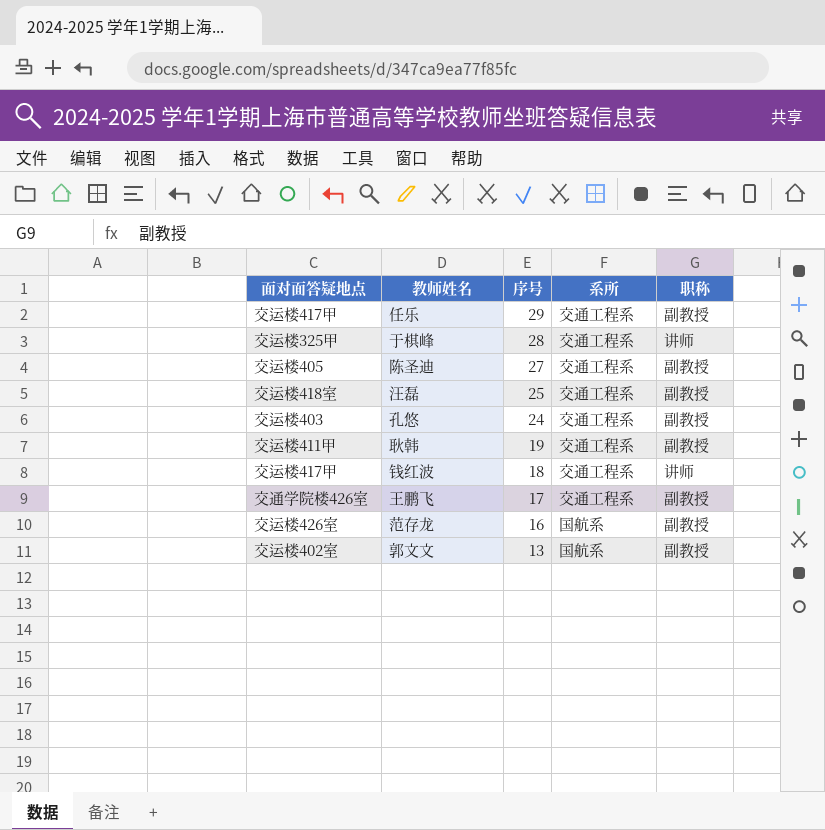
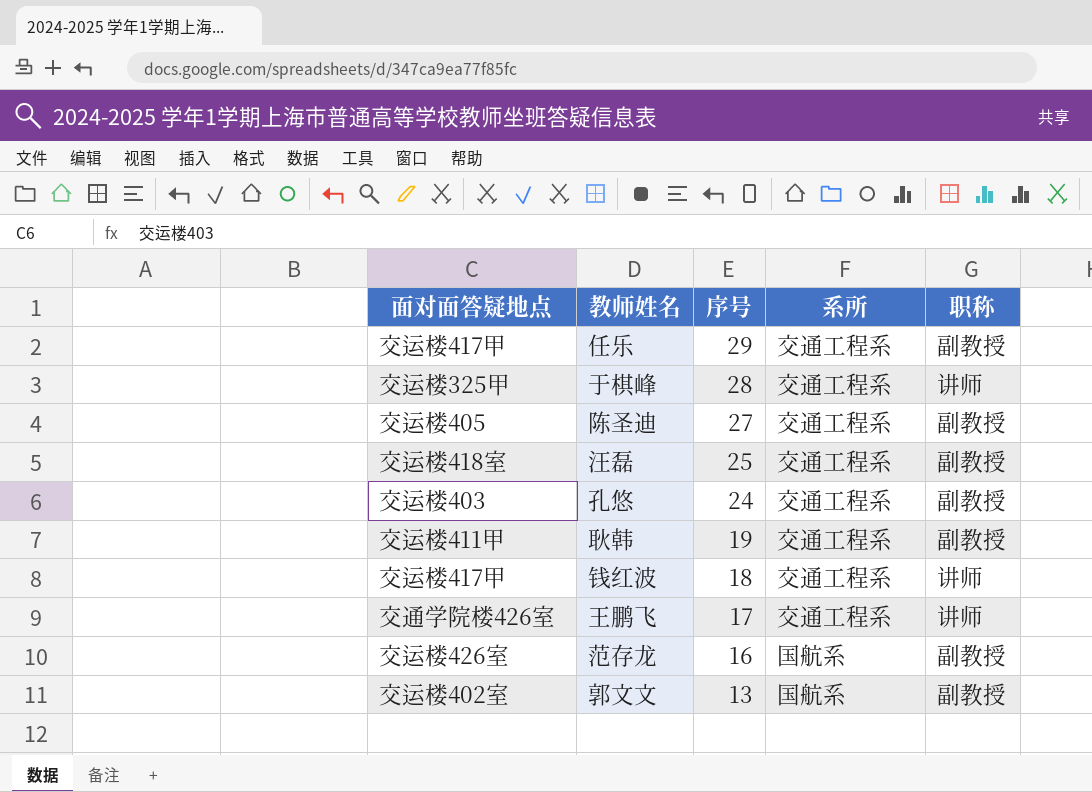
王鹏飞 | 职称: 副教授 -> 讲师

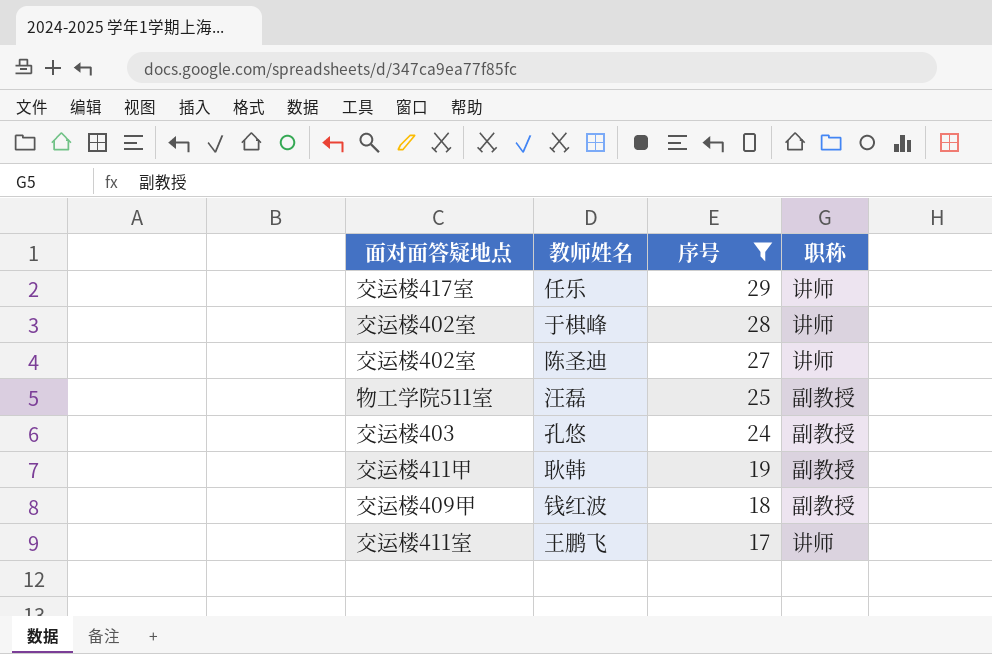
filter: none -> 序号 >= 17
column 系所 | position: 4 -> none
任乐 | 面对面答疑地点: 交运楼417甲 -> 交运楼417室
任乐 | 职称: 副教授 -> 讲师
于棋峰 | 面对面答疑地点: 交运楼325甲 -> 交运楼402室
陈圣迪 | 面对面答疑地点: 交运楼405 -> 交运楼402室
陈圣迪 | 职称: 副教授 -> 讲师
汪磊 | 面对面答疑地点: 交运楼418室 -> 物工学院511室
钱红波 | 面对面答疑地点: 交运楼417甲 -> 交运楼409甲
钱红波 | 职称: 讲师 -> 副教授
王鹏飞 | 面对面答疑地点: 交通学院楼426室 -> 交运楼411室

